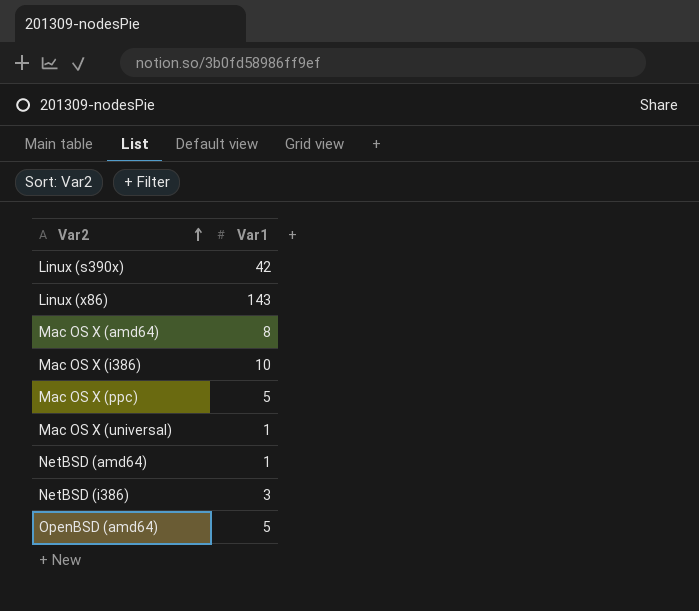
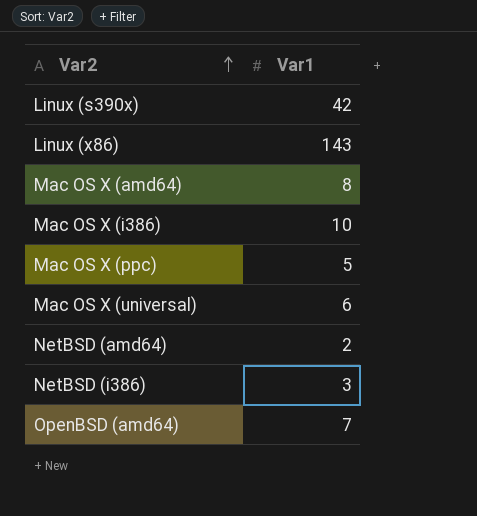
Mac OS X (universal) | Var1: 1 -> 6
NetBSD (amd64) | Var1: 1 -> 2
OpenBSD (amd64) | Var1: 5 -> 7

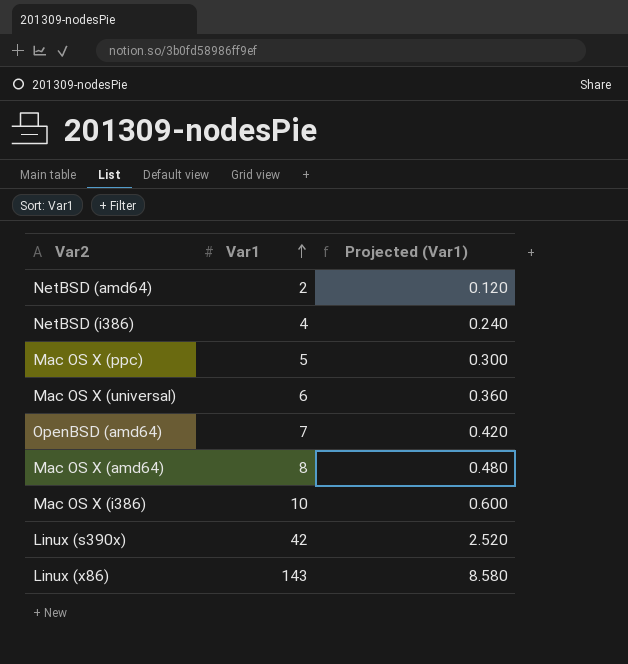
row order: Var2 ascending -> Var1 ascending
column Projected (Var1) | formula: none -> [Var1] * 0.06
NetBSD (i386) | Var1: 3 -> 4

